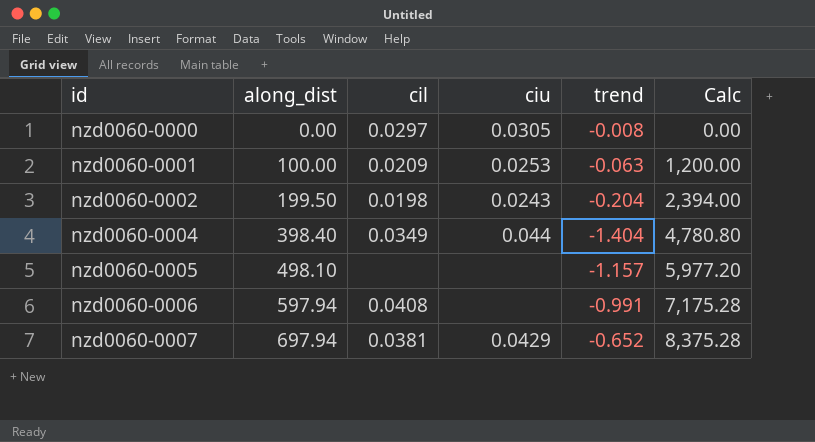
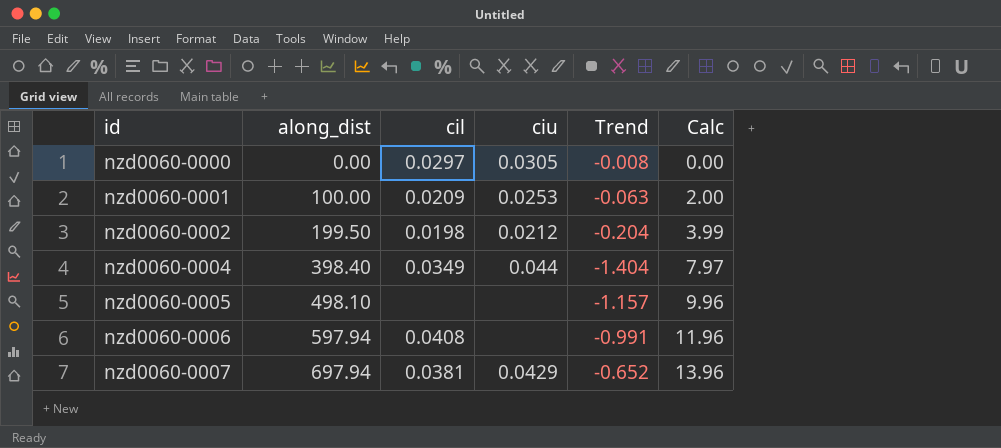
column name: trend -> Trend
column Calc | formula: [along_dist] * 12 -> [along_dist] * 0.02
nzd0060-0002 | ciu: 0.0243 -> 0.0212

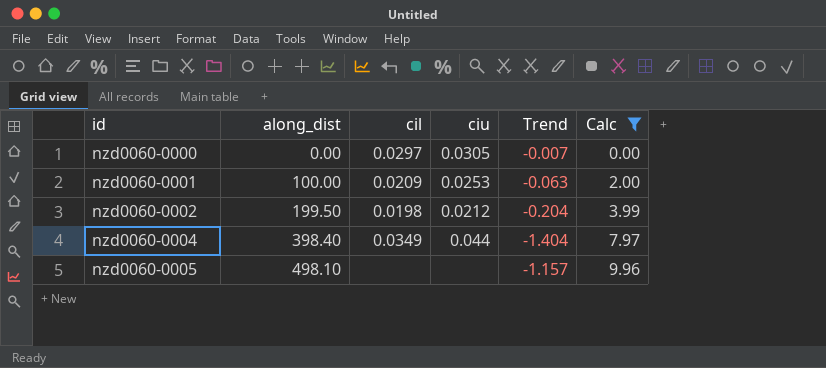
filter: none -> Calc <= 9.96
nzd0060-0000 | Trend: -0.008 -> -0.007

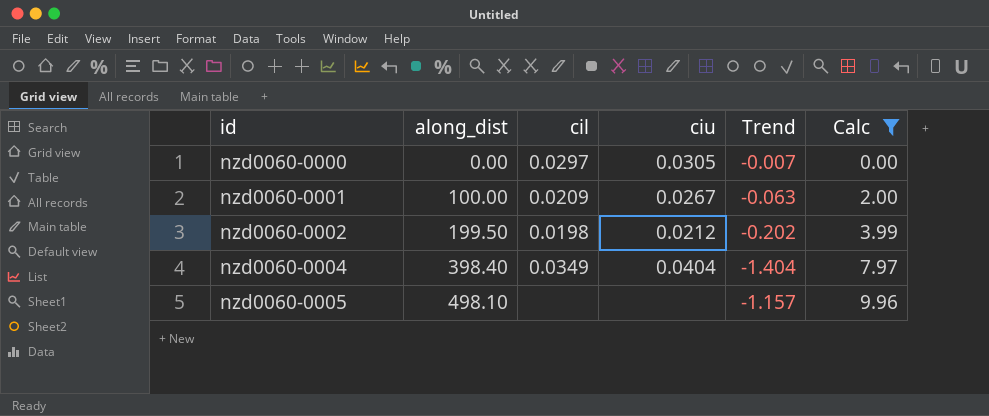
nzd0060-0001 | ciu: 0.0253 -> 0.0267
nzd0060-0002 | Trend: -0.204 -> -0.202
nzd0060-0004 | ciu: 0.044 -> 0.0404

